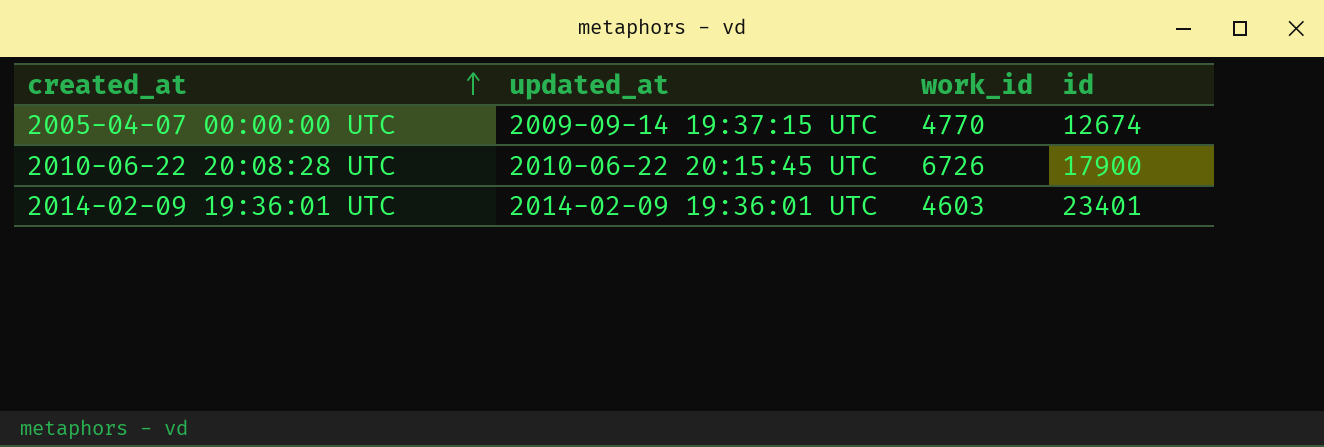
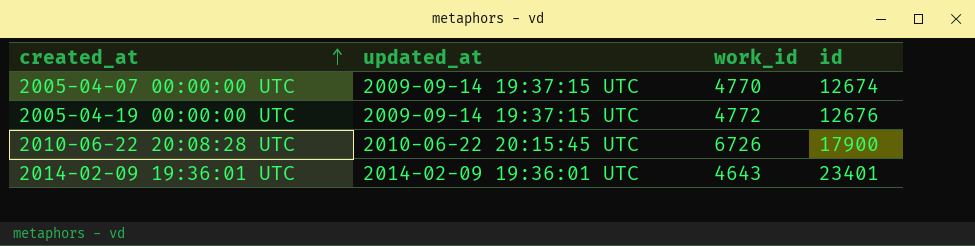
row 2005-04-19 00:00:00 UTC: none -> 2009-09-14 19:37:15 UTC | 4772 | 12676
2014-02-09 19:36:01 UTC | work_id: 4603 -> 4643

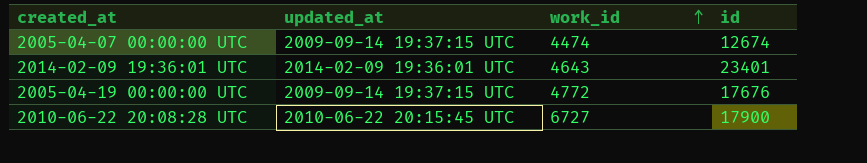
row order: created_at ascending -> work_id ascending
2005-04-07 00:00:00 UTC | work_id: 4770 -> 4474
2005-04-19 00:00:00 UTC | id: 12676 -> 17676
2010-06-22 20:08:28 UTC | work_id: 6726 -> 6727

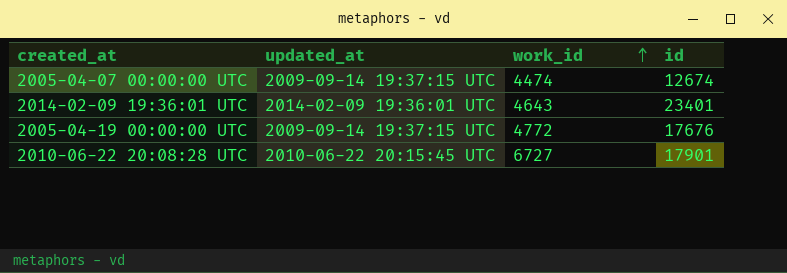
2010-06-22 20:08:28 UTC | id: 17900 -> 17901

